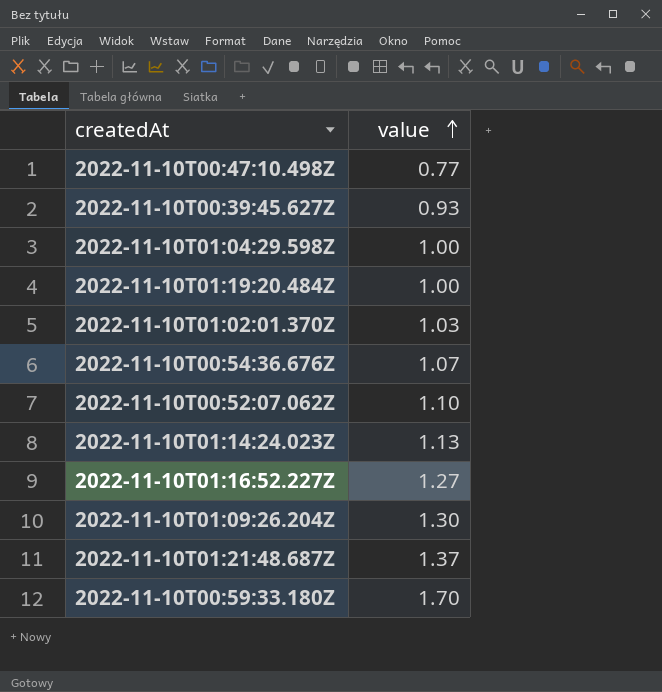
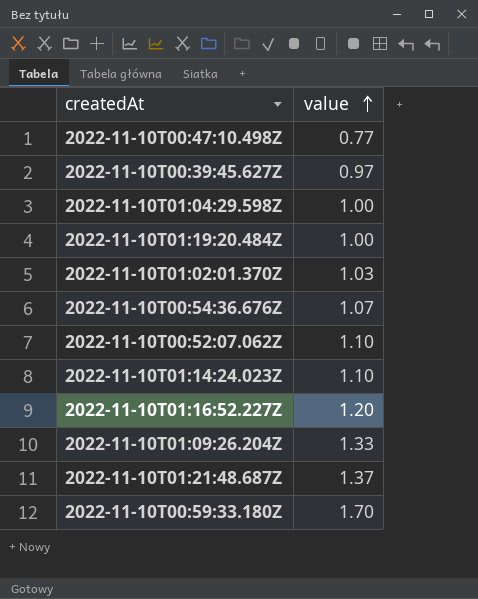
2022-11-10T00:39:45.627Z | value: 0.93 -> 0.97
2022-11-10T01:14:24.023Z | value: 1.13 -> 1.10
2022-11-10T01:16:52.227Z | value: 1.27 -> 1.20
2022-11-10T01:09:26.204Z | value: 1.30 -> 1.33

